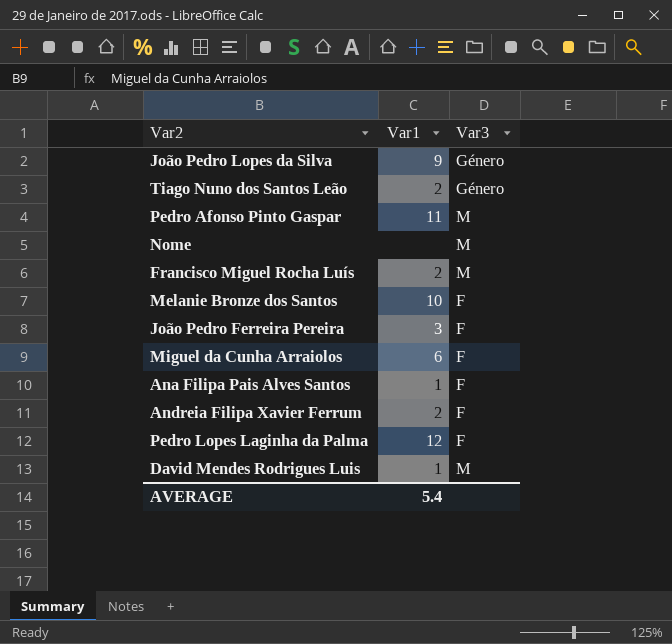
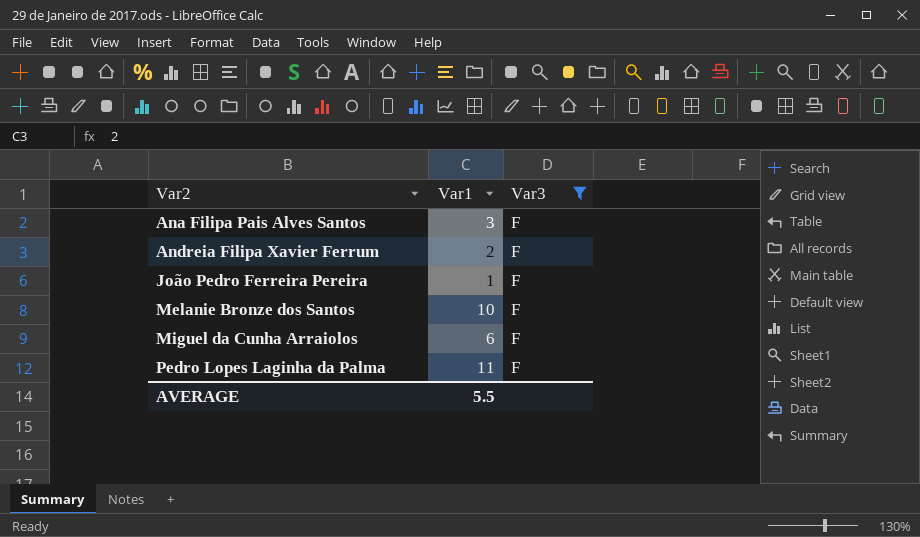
filter: none -> Var3 = F
row order: none -> Var2 ascending
Ana Filipa Pais Alves Santos | Var1: 1 -> 3
João Pedro Ferreira Pereira | Var1: 3 -> 1
Pedro Lopes Laginha da Palma | Var1: 12 -> 11
AVERAGE | Var1: 5.4 -> 5.5

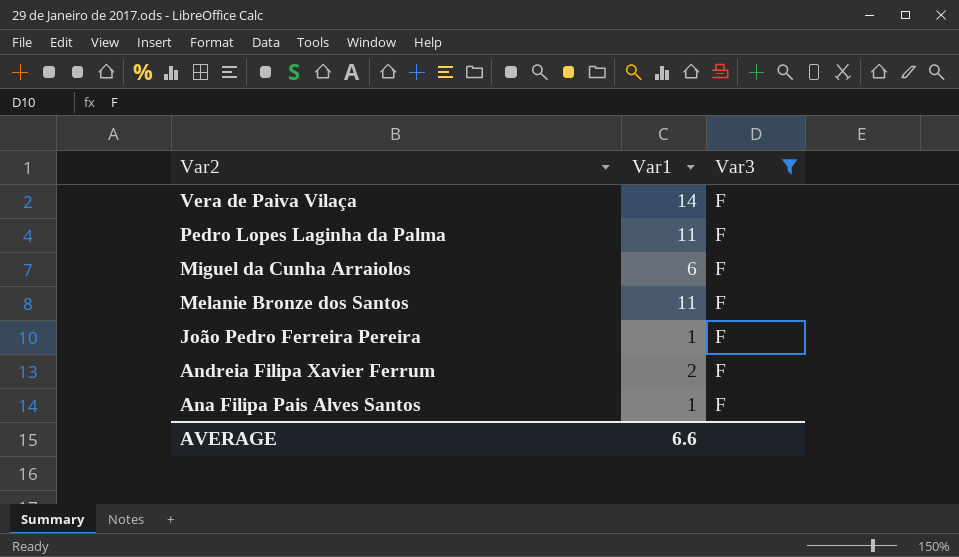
row order: Var2 ascending -> Var2 descending
row Vera de Paiva Vilaça: none -> 14 | F
Melanie Bronze dos Santos | Var1: 10 -> 11
Ana Filipa Pais Alves Santos | Var1: 3 -> 1
AVERAGE | Var1: 5.5 -> 6.6

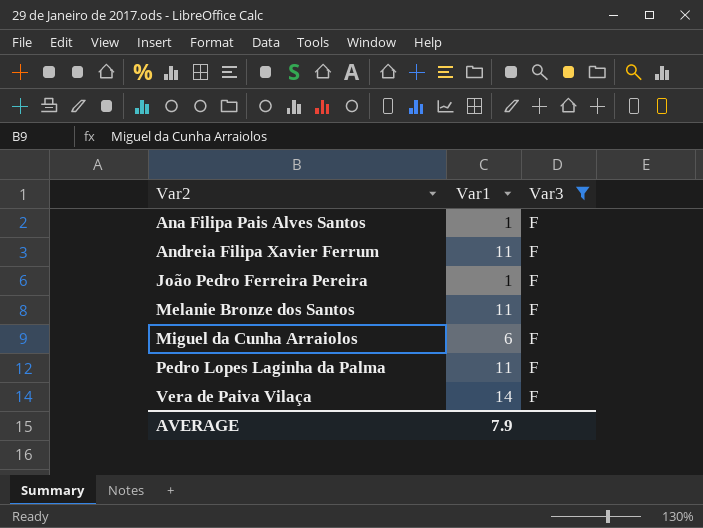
row order: Var2 descending -> Var2 ascending
Andreia Filipa Xavier Ferrum | Var1: 2 -> 11
AVERAGE | Var1: 6.6 -> 7.9

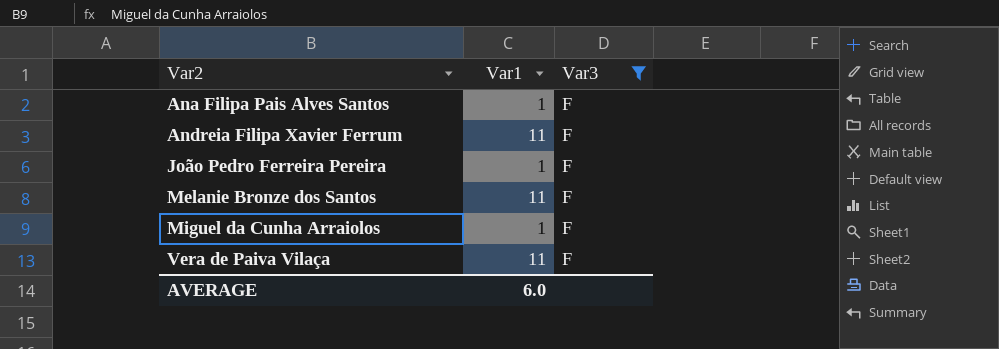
row Pedro Lopes Laginha da Palma: 11 | F -> none
Miguel da Cunha Arraiolos | Var1: 6 -> 1
Vera de Paiva Vilaça | Var1: 14 -> 11
AVERAGE | Var1: 7.9 -> 6.0

